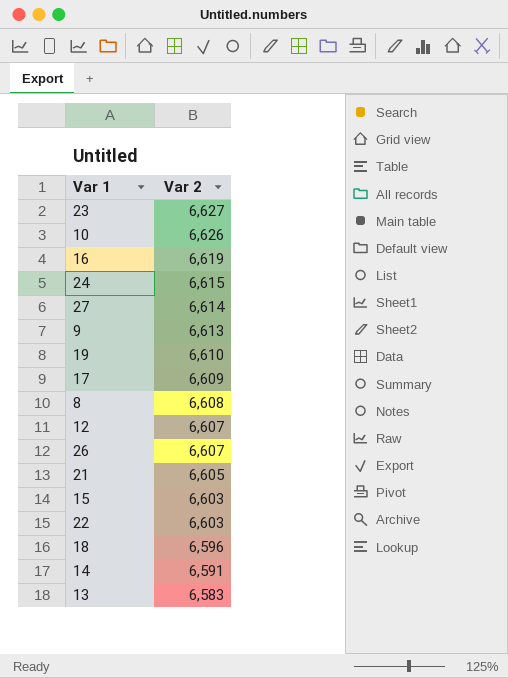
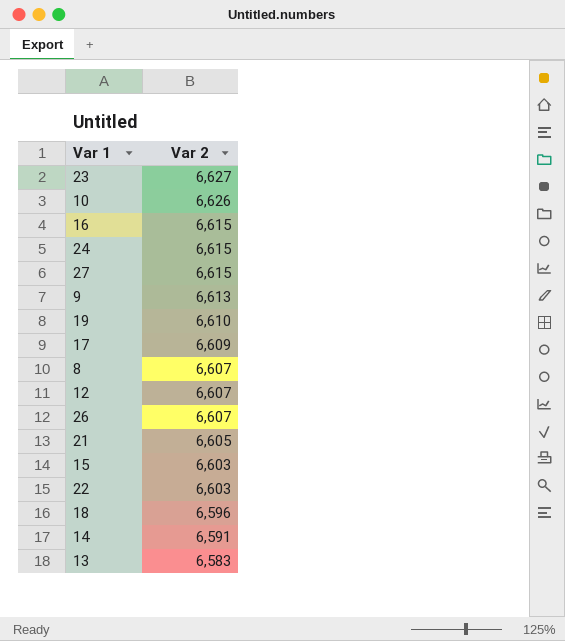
16 | Var 2: 6,619 -> 6,615
27 | Var 2: 6,614 -> 6,615
8 | Var 2: 6,608 -> 6,607

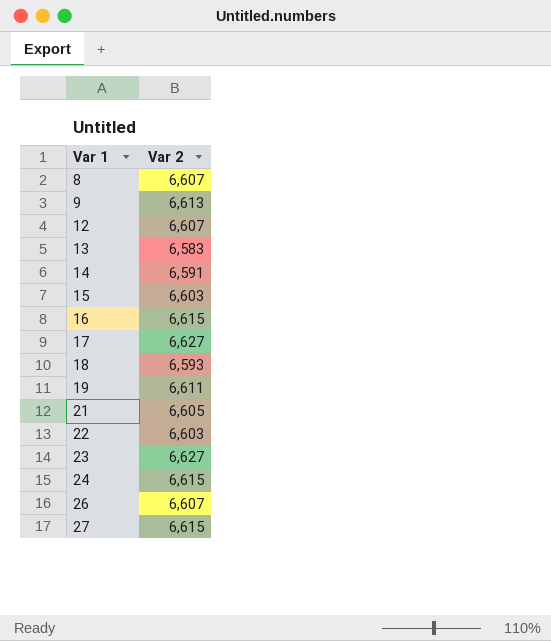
row order: Var 2 descending -> Var 1 ascending
row 10: 6,626 -> none
17 | Var 2: 6,609 -> 6,627
18 | Var 2: 6,596 -> 6,593
19 | Var 2: 6,610 -> 6,611

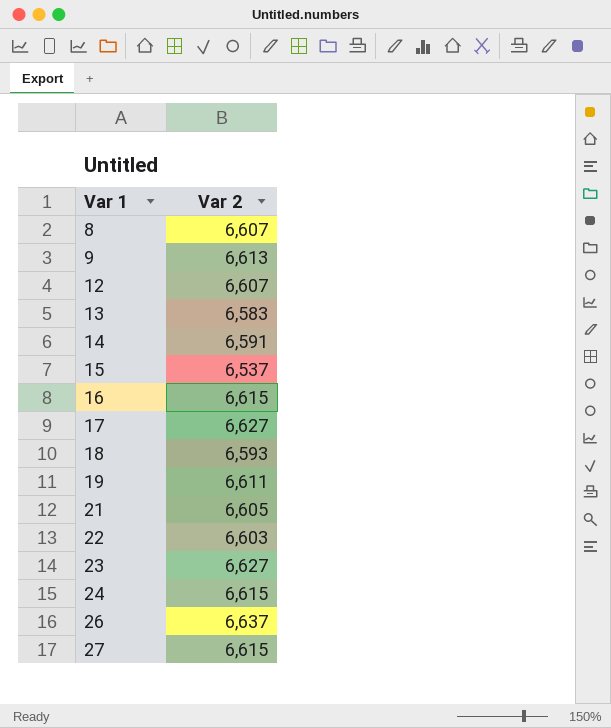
15 | Var 2: 6,603 -> 6,537
26 | Var 2: 6,607 -> 6,637

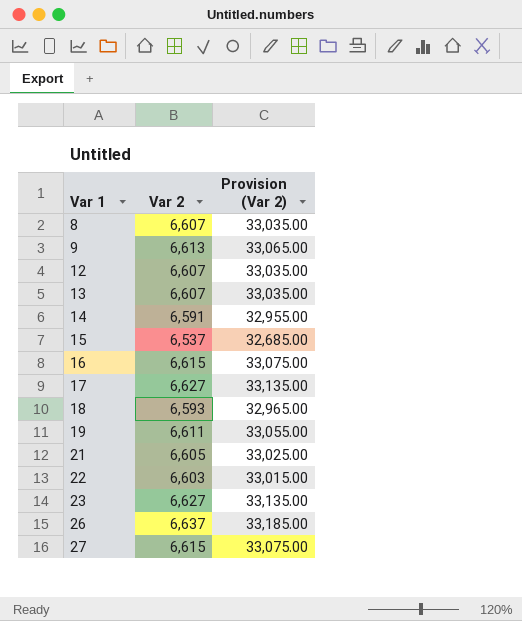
column Provision (Var 2) | formula: none -> [Var 2] * 5
row 24: 6,615 -> none
13 | Var 2: 6,583 -> 6,607

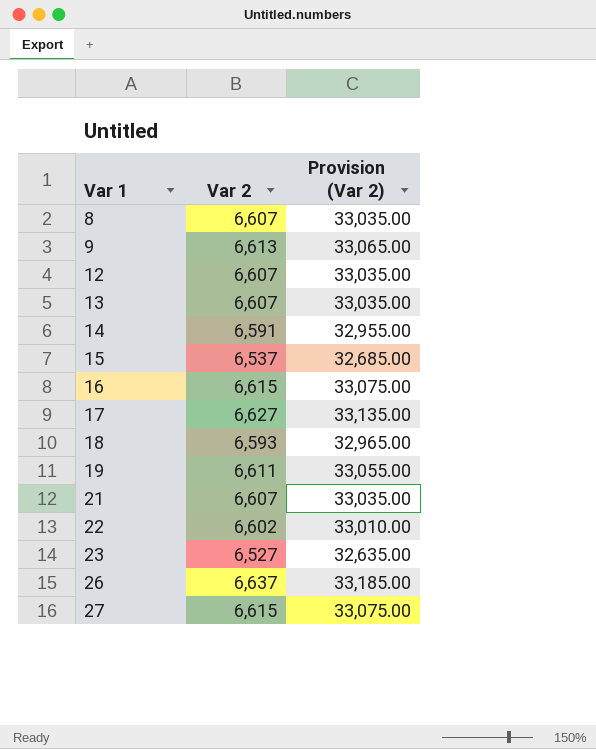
21 | Var 2: 6,605 -> 6,607
21 | Provision (Var 2): 33,025.00 -> 33,035.00
22 | Var 2: 6,603 -> 6,602
22 | Provision (Var 2): 33,015.00 -> 33,010.00
23 | Var 2: 6,627 -> 6,527
23 | Provision (Var 2): 33,135.00 -> 32,635.00

